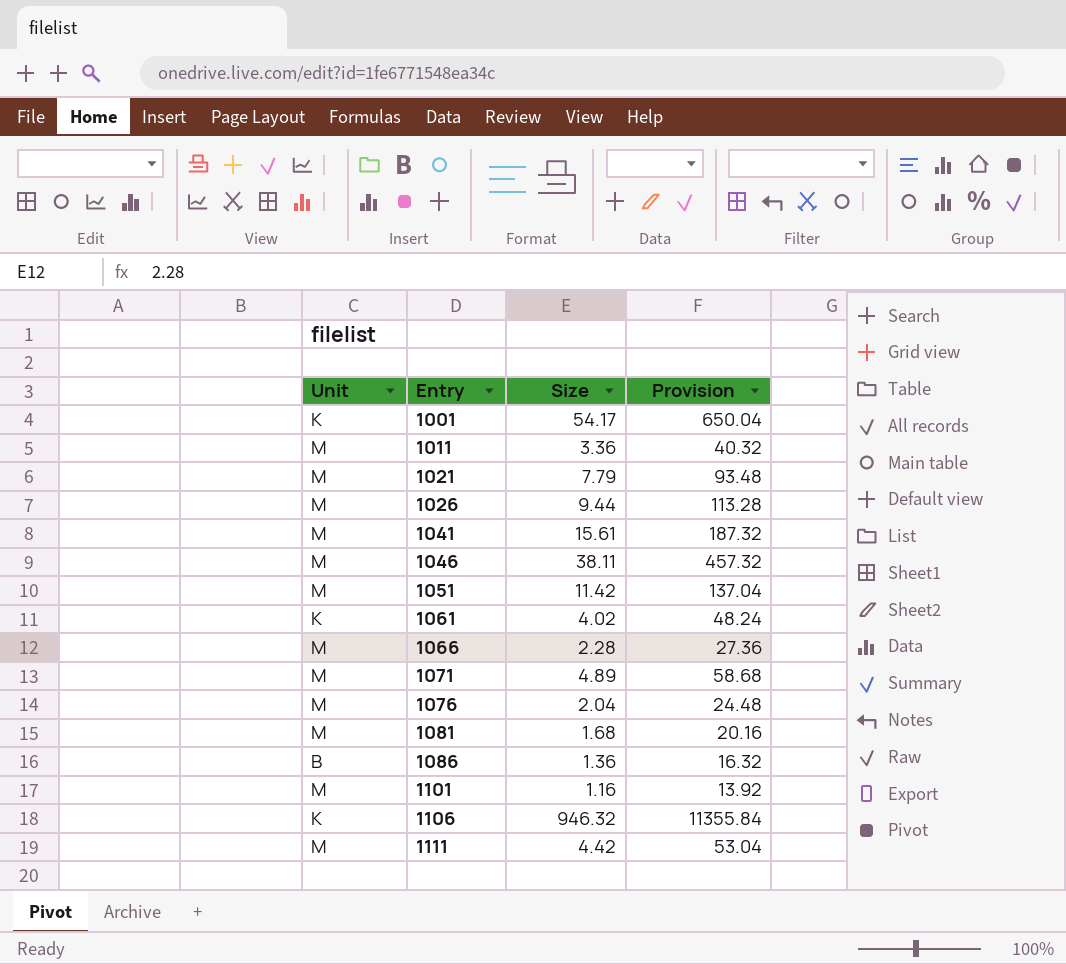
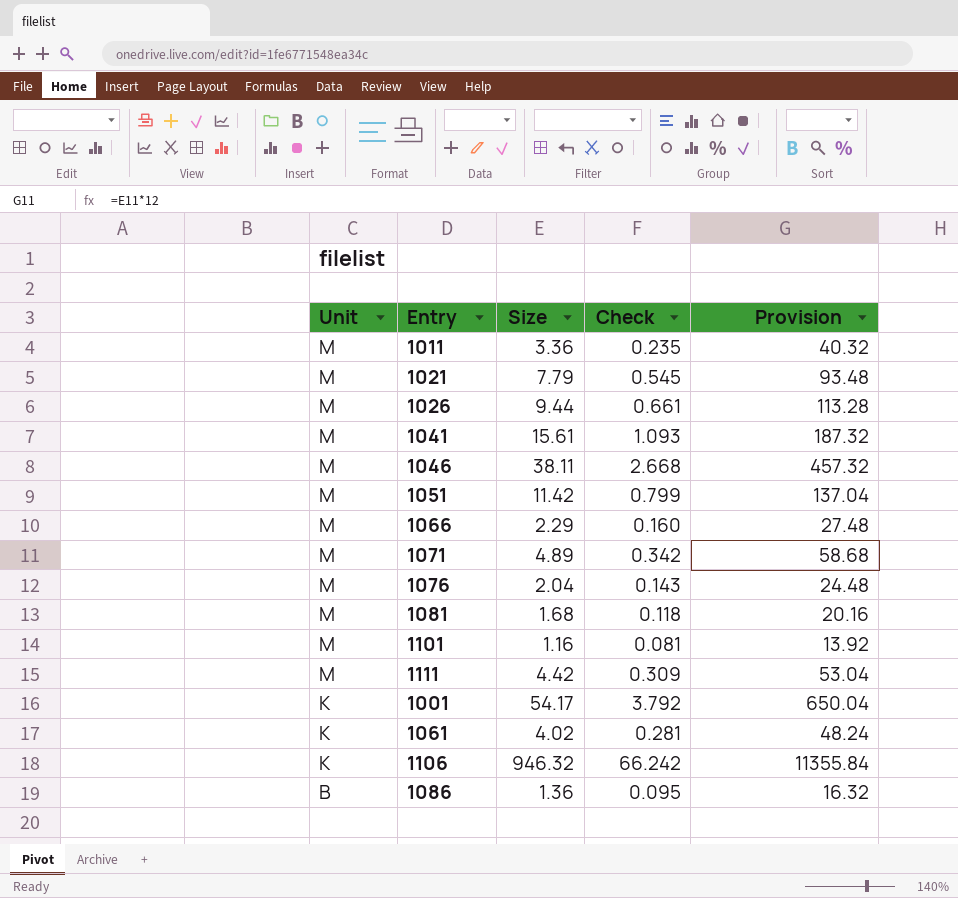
row order: Entry ascending -> Unit descending
column Check | formula: none -> [Size] * 0.07
1066 | Size: 2.28 -> 2.29
1066 | Provision: 27.36 -> 27.48

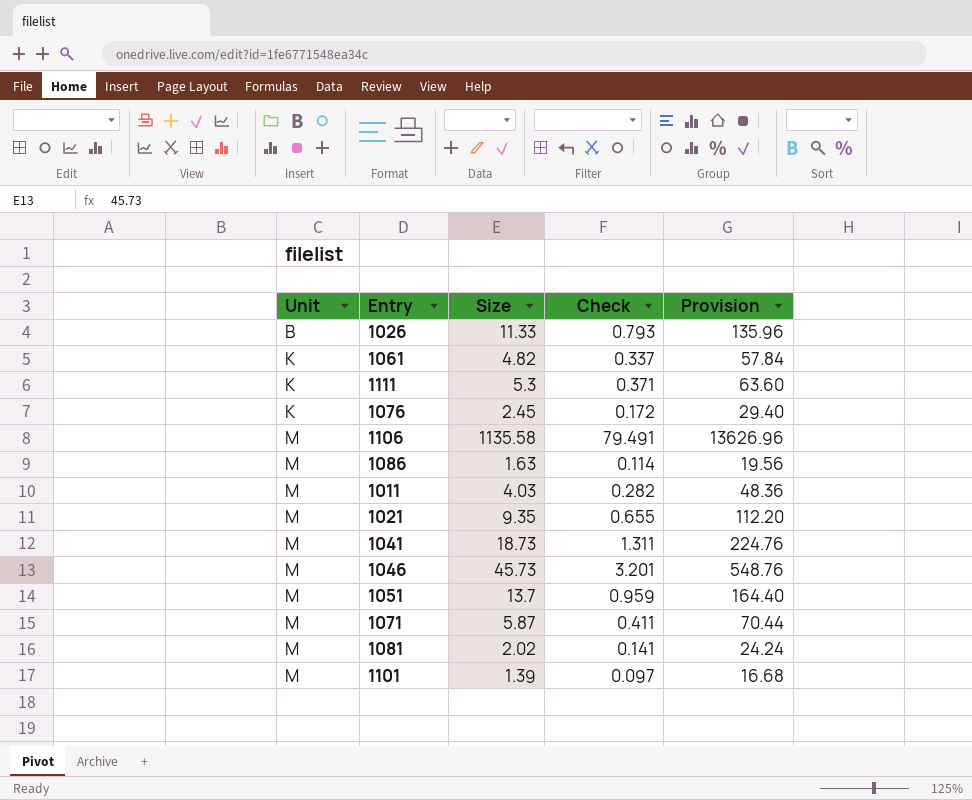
row order: Unit descending -> Unit ascending
row 1066: M | 2.29 | 0.160 | 27.48 -> none
row 1001: K | 54.17 | 3.792 | 650.04 -> none
1026 | Unit: M -> B
1026 | Size: 9.44 -> 11.33
1026 | Check: 0.661 -> 0.793
1026 | Provision: 113.28 -> 135.96
1061 | Size: 4.02 -> 4.82
1061 | Check: 0.281 -> 0.337
1061 | Provision: 48.24 -> 57.84
1111 | Unit: M -> K
1111 | Size: 4.42 -> 5.3
1111 | Check: 0.309 -> 0.371
1111 | Provision: 53.04 -> 63.60
1076 | Unit: M -> K
1076 | Size: 2.04 -> 2.45
1076 | Check: 0.143 -> 0.172
1076 | Provision: 24.48 -> 29.40
1106 | Unit: K -> M
1106 | Size: 946.32 -> 1135.58
1106 | Check: 66.242 -> 79.491
1106 | Provision: 11355.84 -> 13626.96
1086 | Unit: B -> M
1086 | Size: 1.36 -> 1.63
1086 | Check: 0.095 -> 0.114
1086 | Provision: 16.32 -> 19.56
1011 | Size: 3.36 -> 4.03
1011 | Check: 0.235 -> 0.282
1011 | Provision: 40.32 -> 48.36
1021 | Size: 7.79 -> 9.35
1021 | Check: 0.545 -> 0.655
1021 | Provision: 93.48 -> 112.20
1041 | Size: 15.61 -> 18.73
1041 | Check: 1.093 -> 1.311
1041 | Provision: 187.32 -> 224.76
1046 | Size: 38.11 -> 45.73
1046 | Check: 2.668 -> 3.201
1046 | Provision: 457.32 -> 548.76
1051 | Size: 11.42 -> 13.7
1051 | Check: 0.799 -> 0.959
1051 | Provision: 137.04 -> 164.40
1071 | Size: 4.89 -> 5.87
1071 | Check: 0.342 -> 0.411
1071 | Provision: 58.68 -> 70.44
1081 | Size: 1.68 -> 2.02
1081 | Check: 0.118 -> 0.141
1081 | Provision: 20.16 -> 24.24
1101 | Size: 1.16 -> 1.39
1101 | Check: 0.081 -> 0.097
1101 | Provision: 13.92 -> 16.68

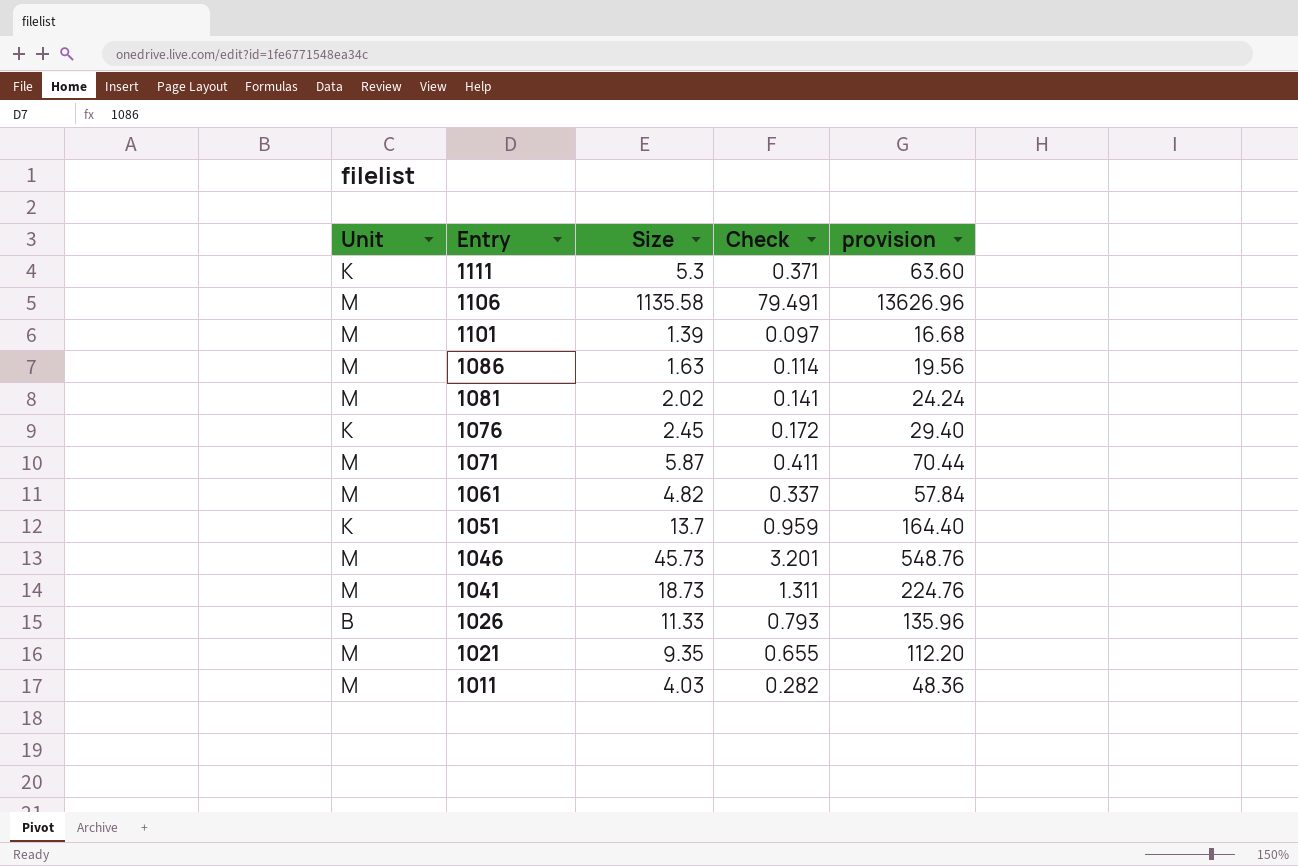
row order: Unit ascending -> Entry descending
column name: Provision -> provision
1061 | Unit: K -> M
1051 | Unit: M -> K

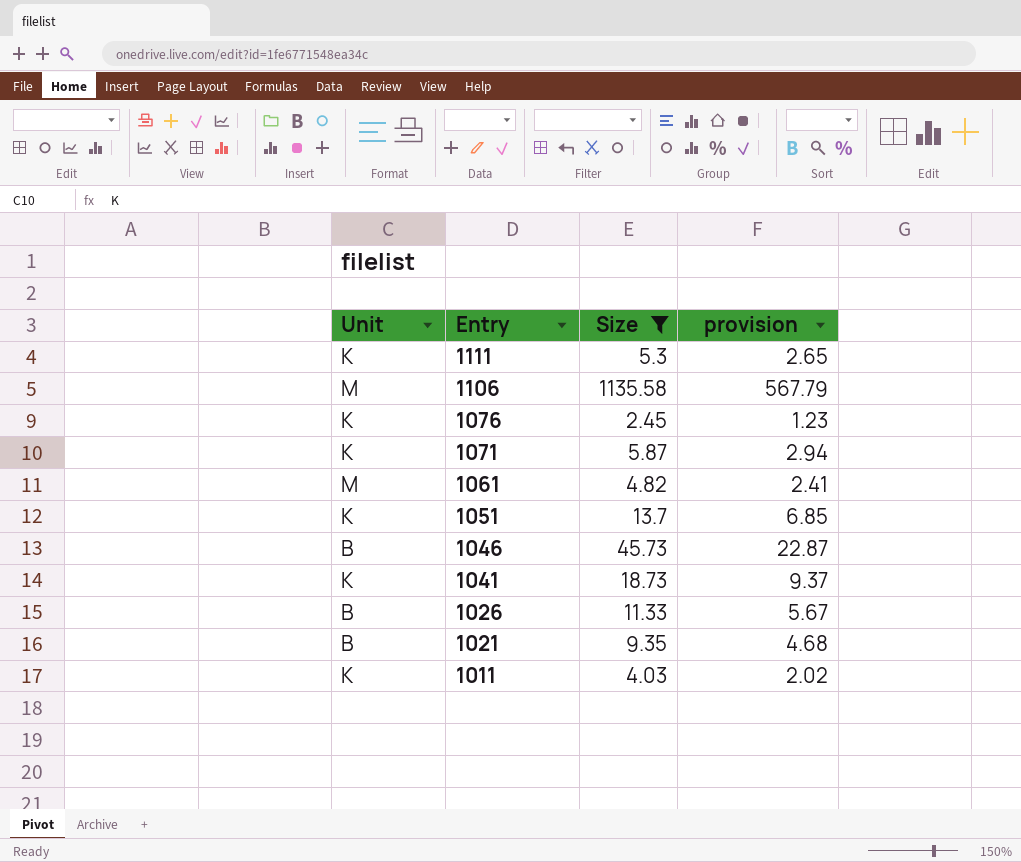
filter: none -> Size >= 2.45
column Check | formula: [Size] * 0.07 -> none
column provision | formula: [Size] * 12 -> [Size] * 0.5
1071 | Unit: M -> K
1046 | Unit: M -> B
1041 | Unit: M -> K
1021 | Unit: M -> B
1011 | Unit: M -> K

